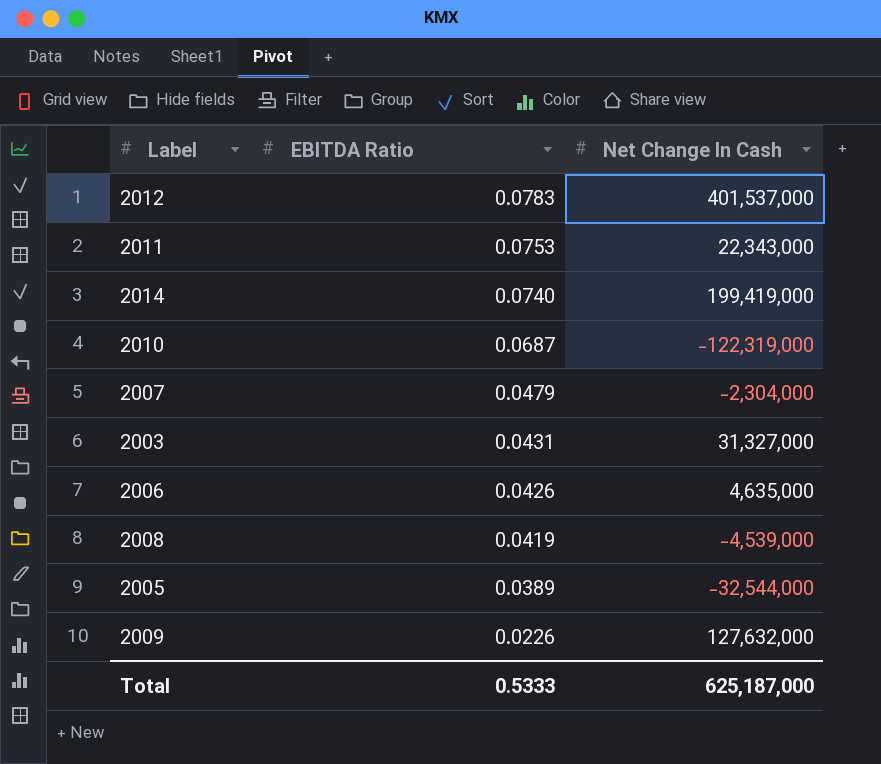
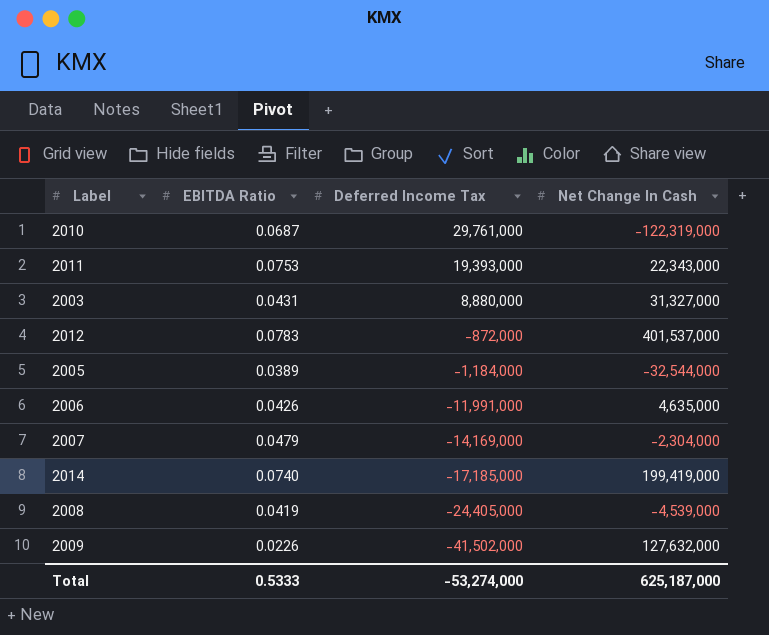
row order: EBITDA Ratio descending -> Deferred Income Tax descending
column Deferred Income Tax | position: none -> 3

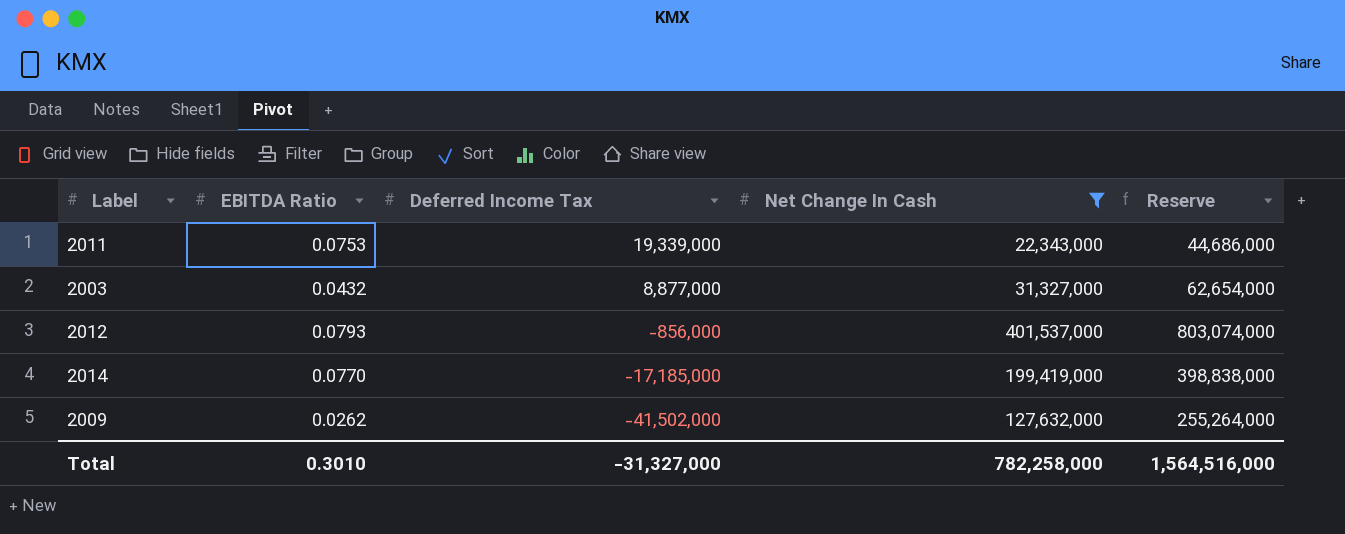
filter: none -> Net Change In Cash >= 22,343,000
column Reserve | formula: none -> [Net Change In Cash] * 2
2011 | Deferred Income Tax: 19,393,000 -> 19,339,000
2003 | EBITDA Ratio: 0.0431 -> 0.0432
2003 | Deferred Income Tax: 8,880,000 -> 8,877,000
2012 | EBITDA Ratio: 0.0783 -> 0.0793
2012 | Deferred Income Tax: -872,000 -> -856,000
2014 | EBITDA Ratio: 0.0740 -> 0.0770
2009 | EBITDA Ratio: 0.0226 -> 0.0262
Total | EBITDA Ratio: 0.5333 -> 0.3010
Total | Deferred Income Tax: -53,274,000 -> -31,327,000
Total | Net Change In Cash: 625,187,000 -> 782,258,000

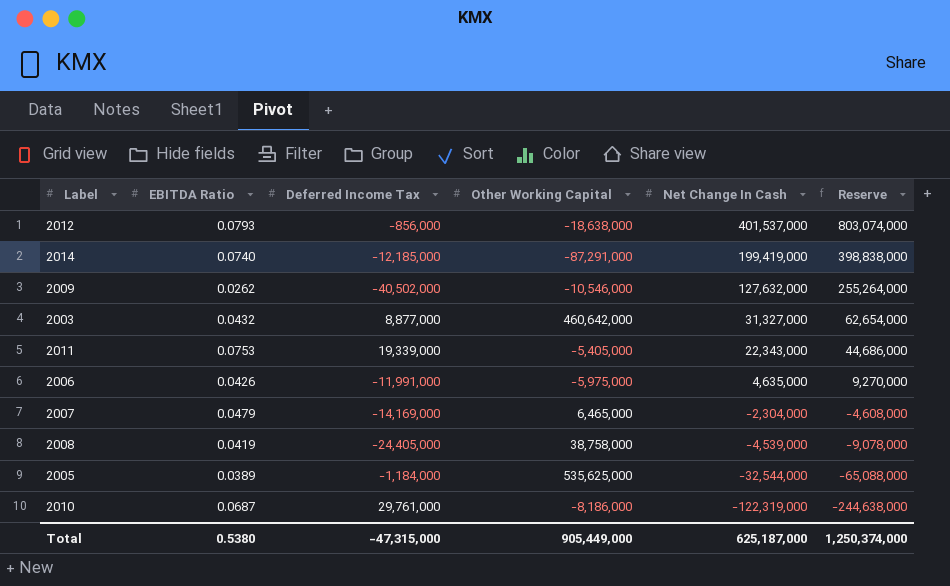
filter: Net Change In Cash >= 22,343,000 -> none
row order: Deferred Income Tax descending -> Net Change In Cash descending
column Other Working Capital | position: none -> 4
2014 | EBITDA Ratio: 0.0770 -> 0.0740
2014 | Deferred Income Tax: -17,185,000 -> -12,185,000
2009 | Deferred Income Tax: -41,502,000 -> -40,502,000
Total | EBITDA Ratio: 0.3010 -> 0.5380
Total | Deferred Income Tax: -31,327,000 -> -47,315,000
Total | Net Change In Cash: 782,258,000 -> 625,187,000
Total | Reserve: 1,564,516,000 -> 1,250,374,000

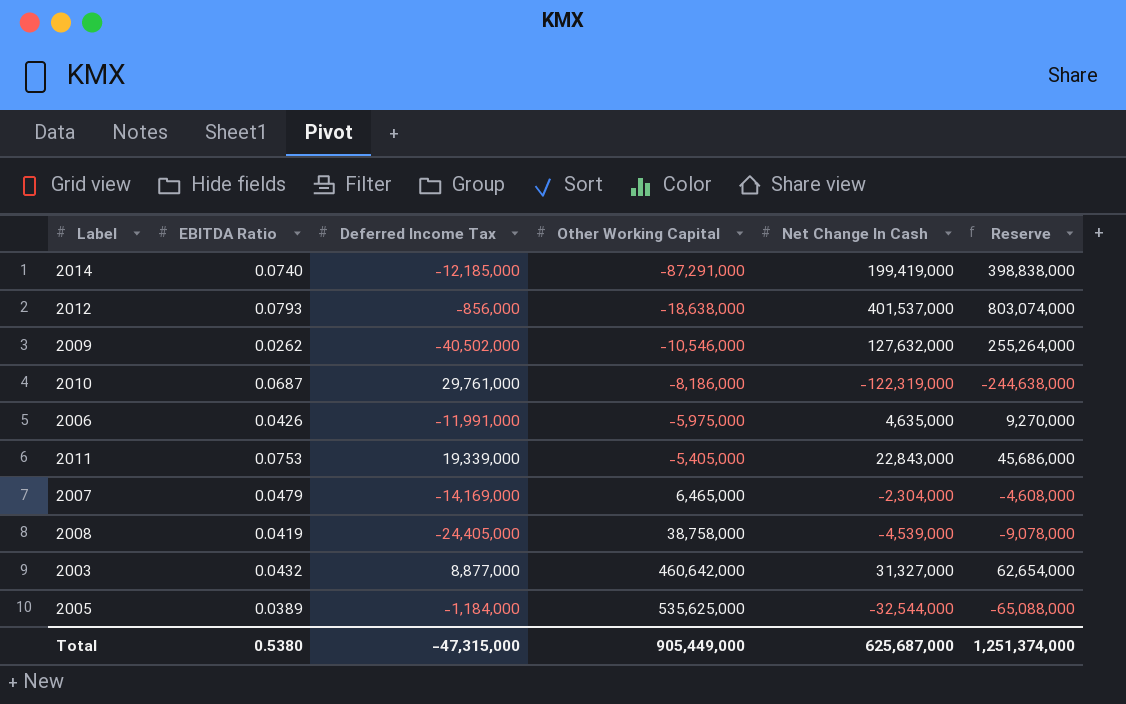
row order: Net Change In Cash descending -> Other Working Capital ascending
2011 | Net Change In Cash: 22,343,000 -> 22,843,000
2011 | Reserve: 44,686,000 -> 45,686,000
Total | Net Change In Cash: 625,187,000 -> 625,687,000
Total | Reserve: 1,250,374,000 -> 1,251,374,000

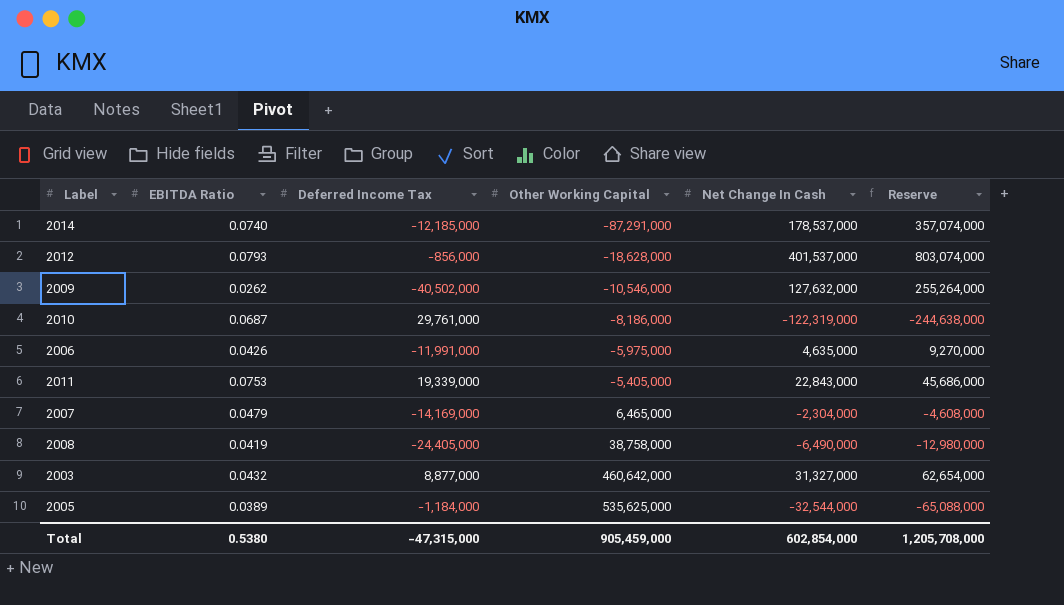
2014 | Net Change In Cash: 199,419,000 -> 178,537,000
2014 | Reserve: 398,838,000 -> 357,074,000
2012 | Other Working Capital: -18,638,000 -> -18,628,000
2008 | Net Change In Cash: -4,539,000 -> -6,490,000
2008 | Reserve: -9,078,000 -> -12,980,000
Total | Other Working Capital: 905,449,000 -> 905,459,000
Total | Net Change In Cash: 625,687,000 -> 602,854,000
Total | Reserve: 1,251,374,000 -> 1,205,708,000

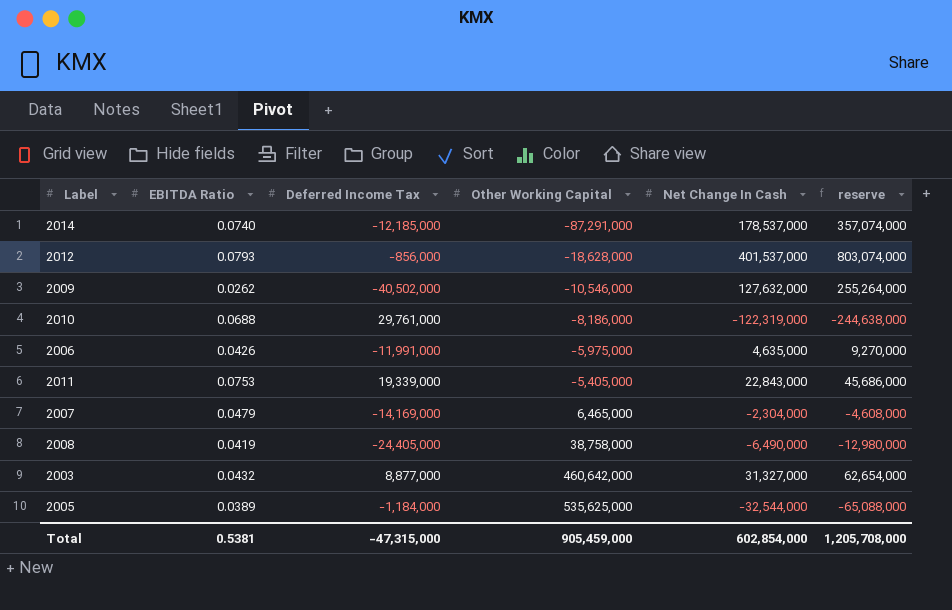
column name: Reserve -> reserve
2010 | EBITDA Ratio: 0.0687 -> 0.0688
Total | EBITDA Ratio: 0.5380 -> 0.5381

